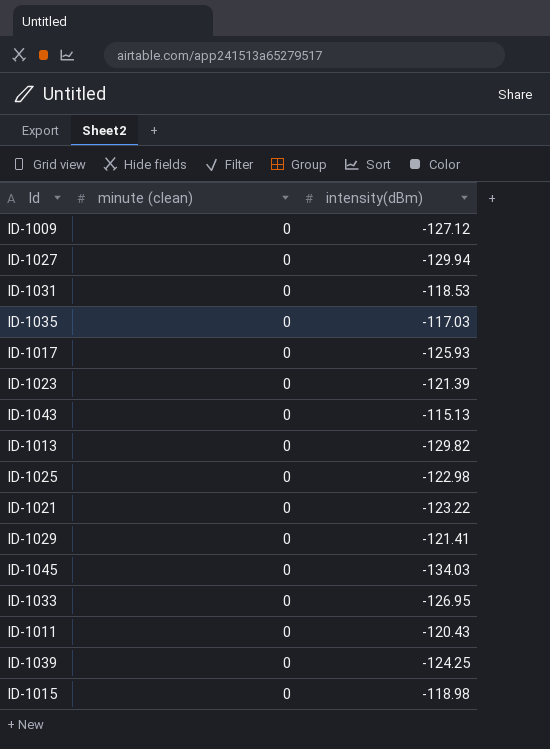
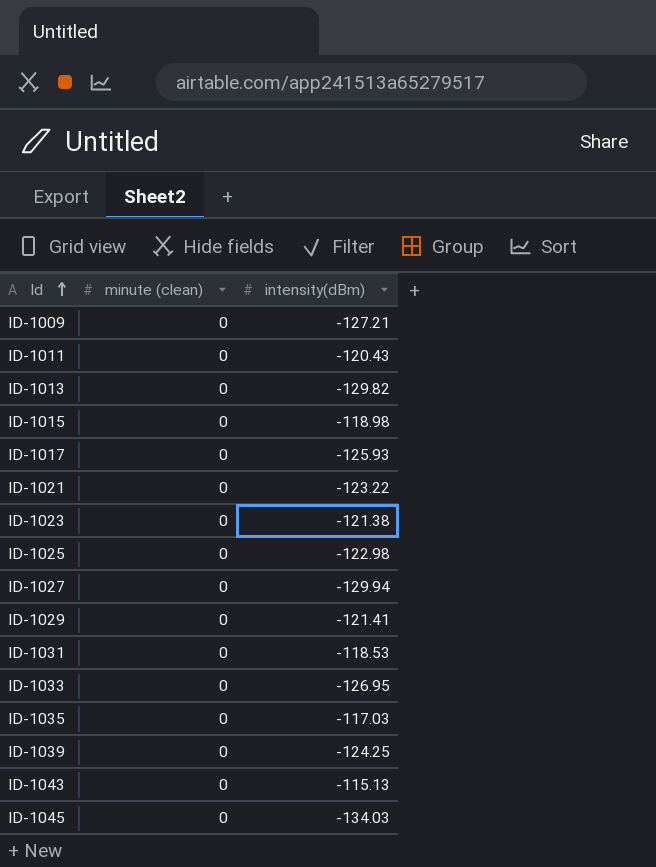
row order: none -> Id ascending
ID-1009 | intensity(dBm): -127.12 -> -127.21
ID-1023 | intensity(dBm): -121.39 -> -121.38

